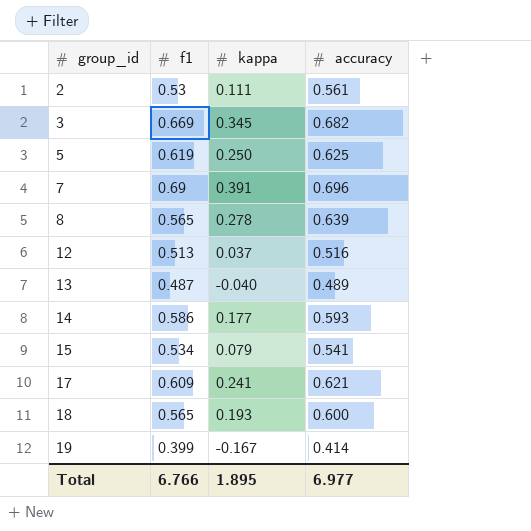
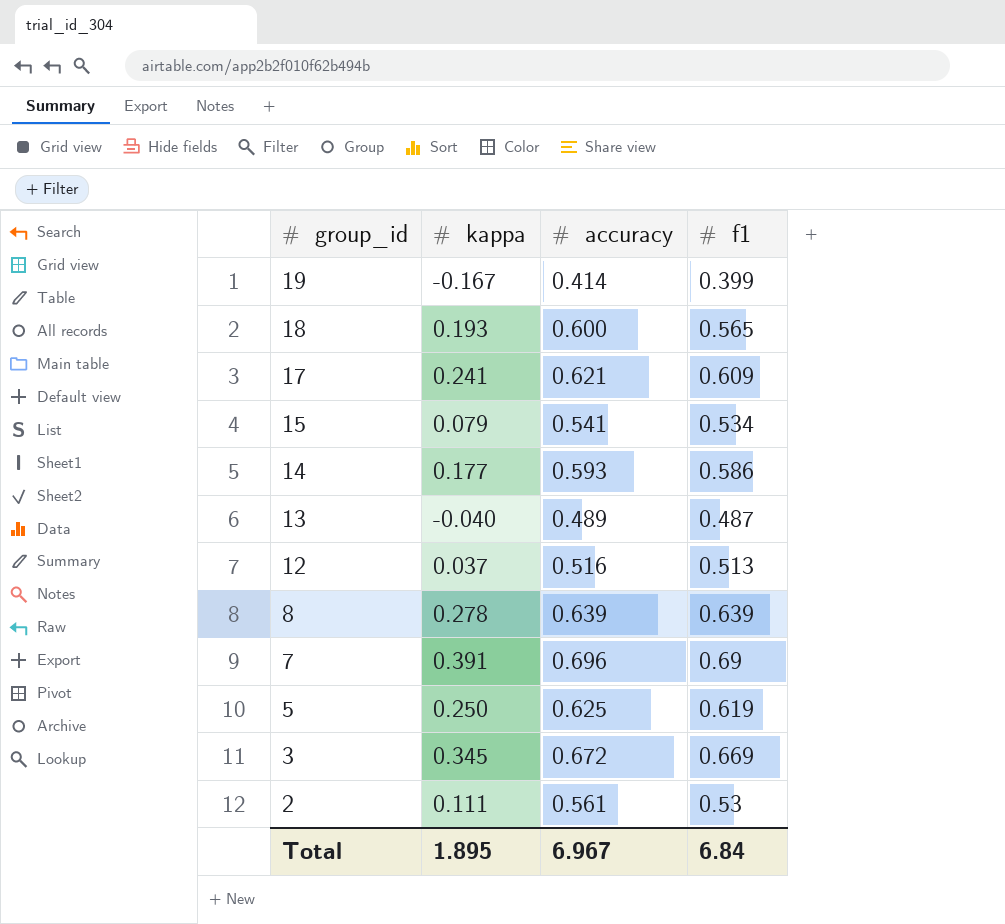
row order: group_id ascending -> group_id descending
column f1 | position: 2 -> 4
8 | f1: 0.565 -> 0.639
3 | accuracy: 0.682 -> 0.672
Total | accuracy: 6.977 -> 6.967
Total | f1: 6.766 -> 6.84

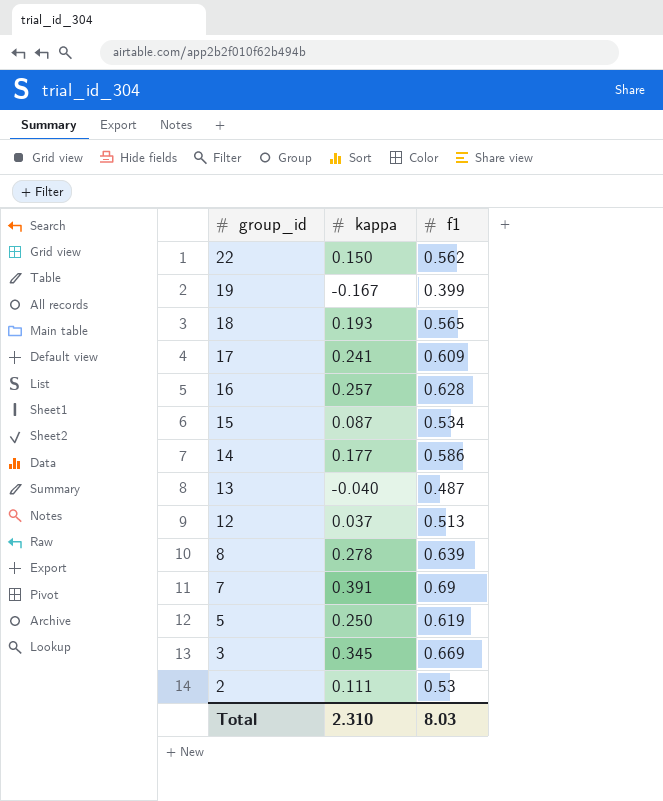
column accuracy | position: 3 -> none
row 22: none -> 0.150 | 0.562
row 16: none -> 0.257 | 0.628
15 | kappa: 0.079 -> 0.087
Total | kappa: 1.895 -> 2.310
Total | f1: 6.84 -> 8.03

